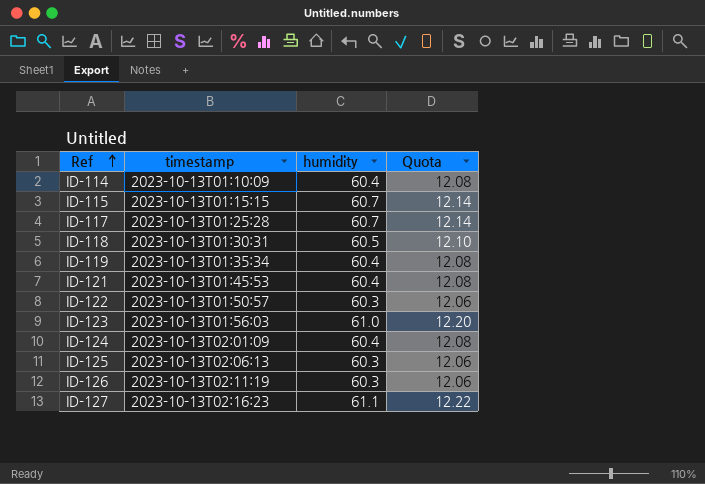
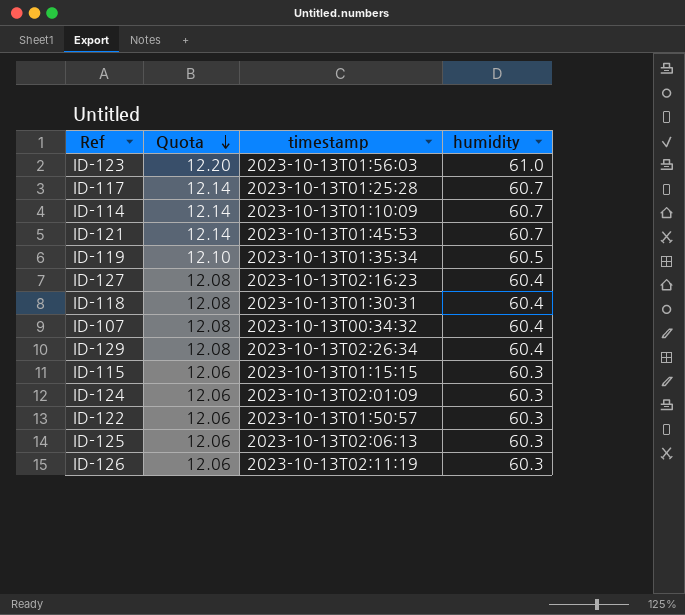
row order: Ref ascending -> Quota descending
column Quota | position: 4 -> 2
ID-114 | Quota: 12.08 -> 12.14
ID-114 | humidity: 60.4 -> 60.7
ID-121 | Quota: 12.08 -> 12.14
ID-121 | humidity: 60.4 -> 60.7
ID-119 | Quota: 12.08 -> 12.10
ID-119 | humidity: 60.4 -> 60.5
ID-127 | Quota: 12.22 -> 12.08
ID-127 | humidity: 61.1 -> 60.4
ID-118 | Quota: 12.10 -> 12.08
ID-118 | humidity: 60.5 -> 60.4
row ID-107: none -> 12.08 | 2023-10-13T00:34:32 | 60.4
row ID-129: none -> 12.08 | 2023-10-13T02:26:34 | 60.4
ID-115 | Quota: 12.14 -> 12.06
ID-115 | humidity: 60.7 -> 60.3
ID-124 | Quota: 12.08 -> 12.06
ID-124 | humidity: 60.4 -> 60.3

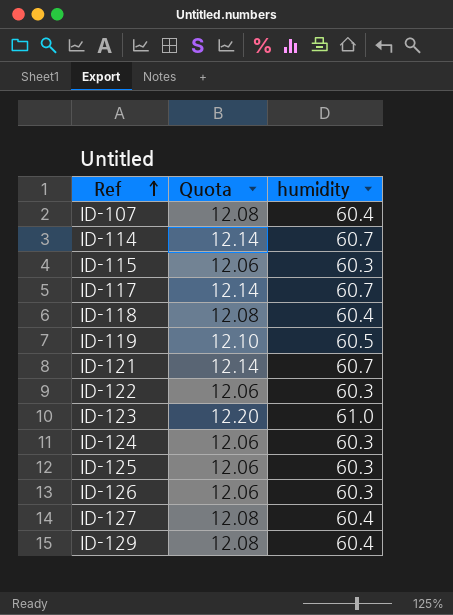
row order: Quota descending -> Ref ascending
column timestamp | position: 3 -> none

